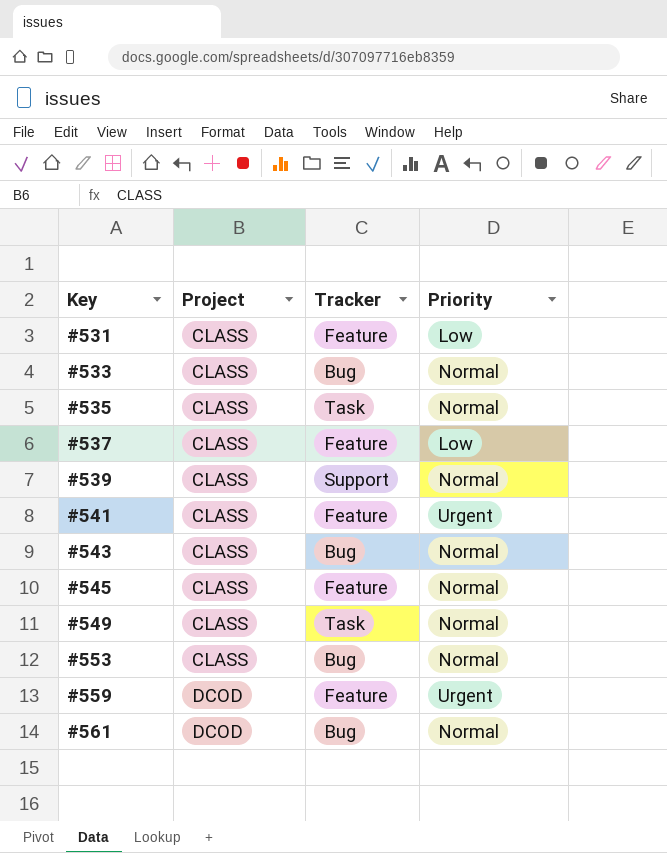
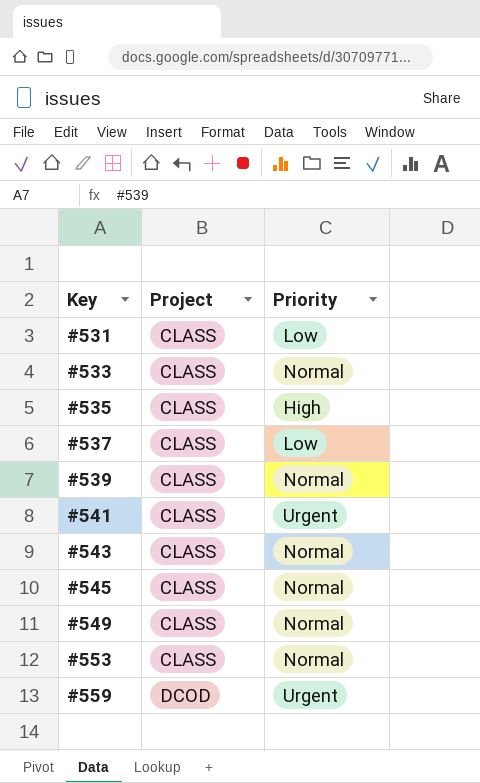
column Tracker | position: 3 -> none
row #561: DCOD | Bug | Normal -> none
#535 | Priority: Normal -> High

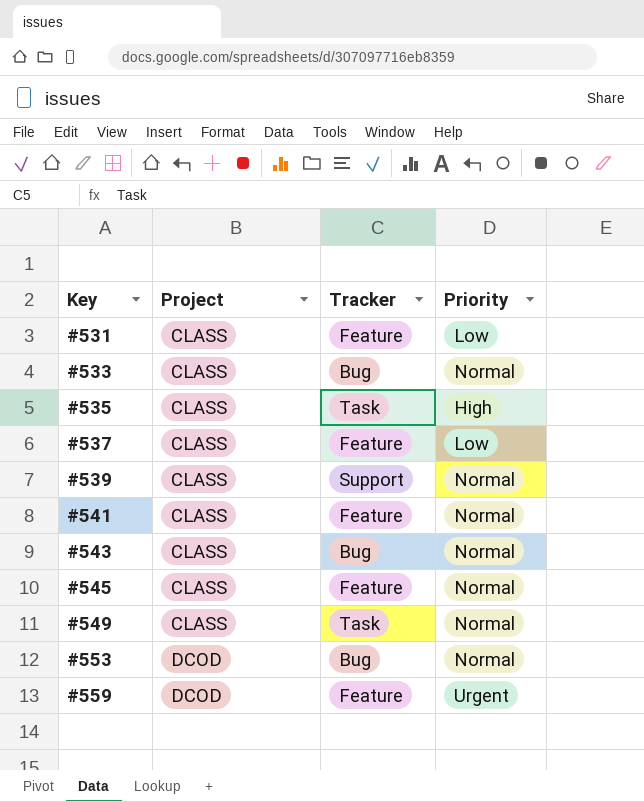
column Tracker | position: none -> 3
#541 | Priority: Urgent -> Normal
#553 | Project: CLASS -> DCOD

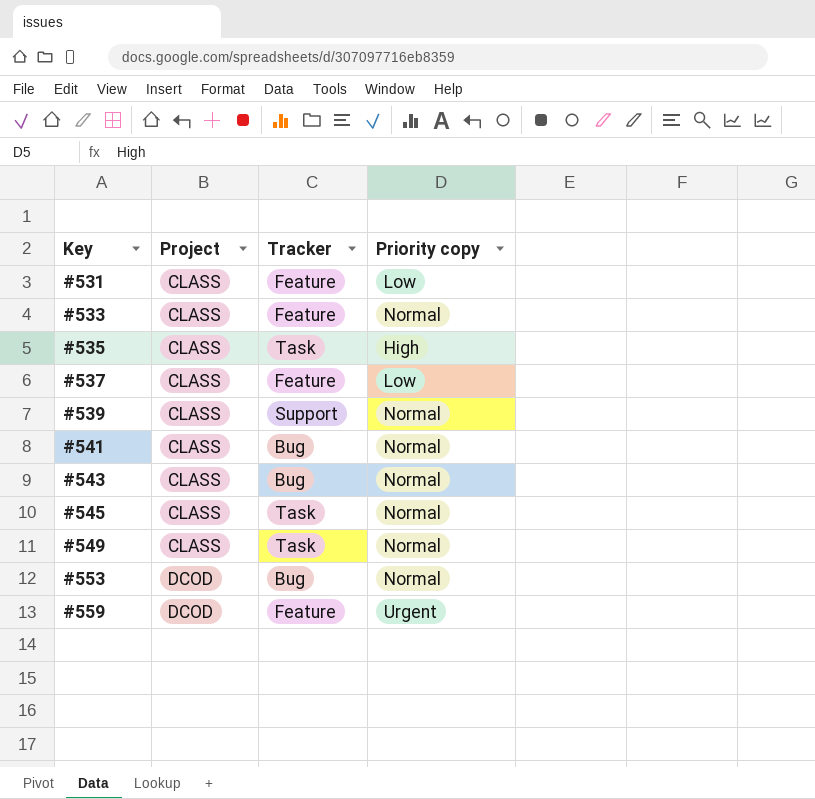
column name: Priority -> Priority copy
#533 | Tracker: Bug -> Feature
#541 | Tracker: Feature -> Bug
#545 | Tracker: Feature -> Task

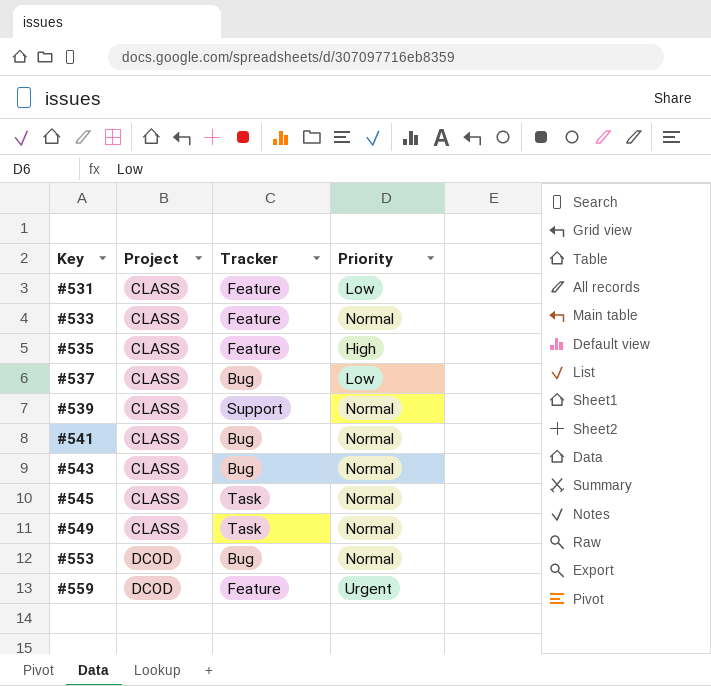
column name: Priority copy -> Priority
#535 | Tracker: Task -> Feature
#537 | Tracker: Feature -> Bug

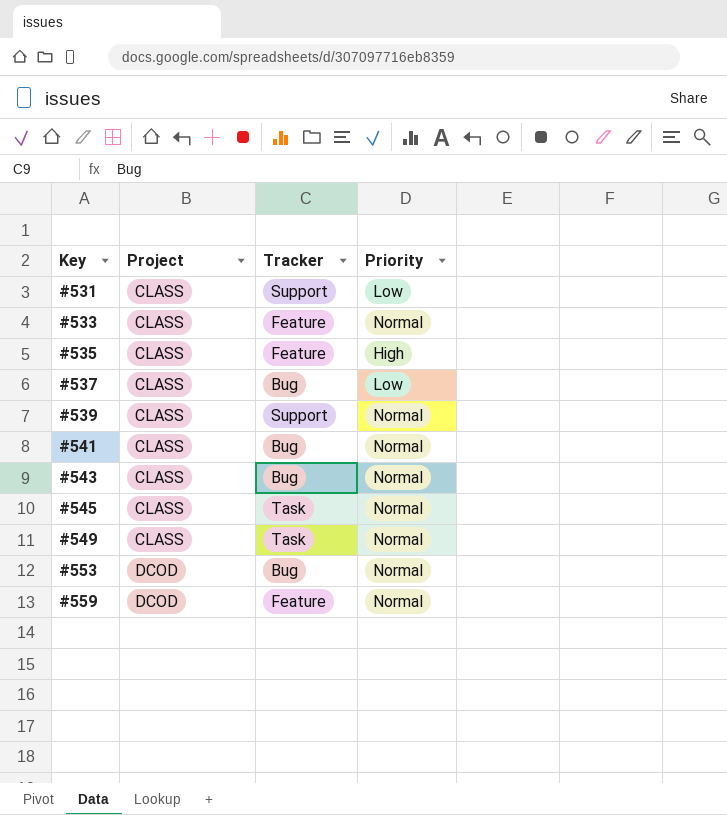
#531 | Tracker: Feature -> Support
#559 | Priority: Urgent -> Normal

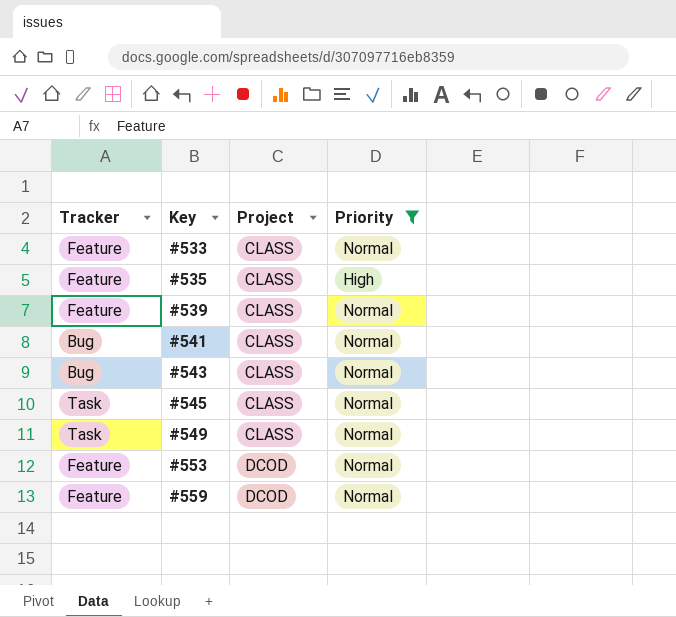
filter: none -> Priority != Low
column Tracker | position: 3 -> 1
#539 | Tracker: Support -> Feature
#553 | Tracker: Bug -> Feature

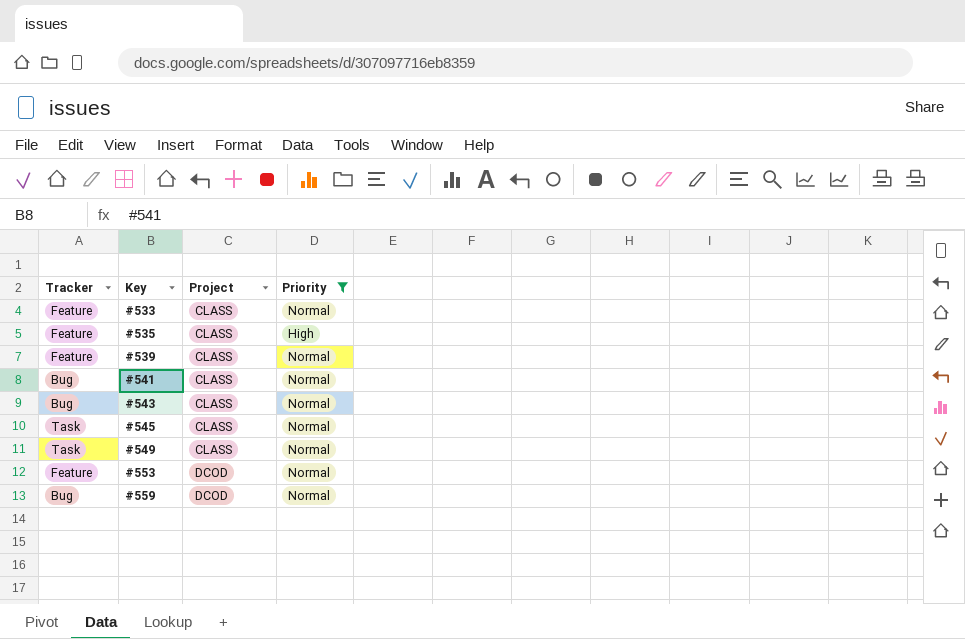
#559 | Tracker: Feature -> Bug

